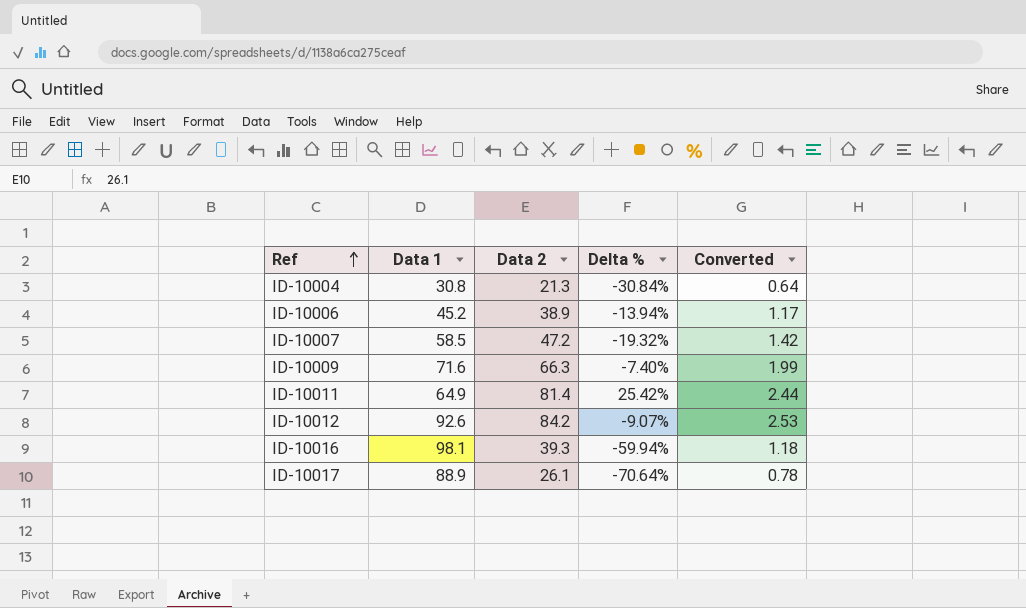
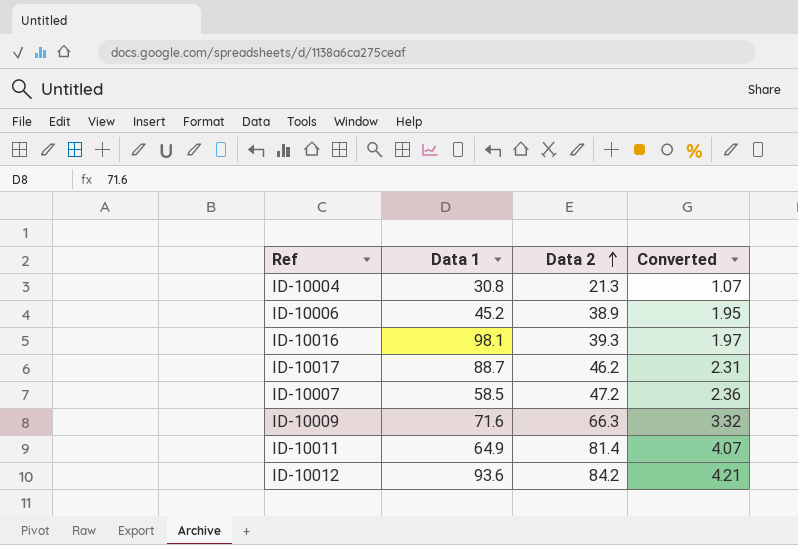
row order: Ref ascending -> Data 2 ascending
column Delta % | formula: ([Data 2] - [Data 1]) / [Data 1] -> none
column Converted | formula: [Data 2] * 0.03 -> [Data 2] * 0.05
ID-10017 | Data 1: 88.9 -> 88.7
ID-10017 | Data 2: 26.1 -> 46.2
ID-10012 | Data 1: 92.6 -> 93.6

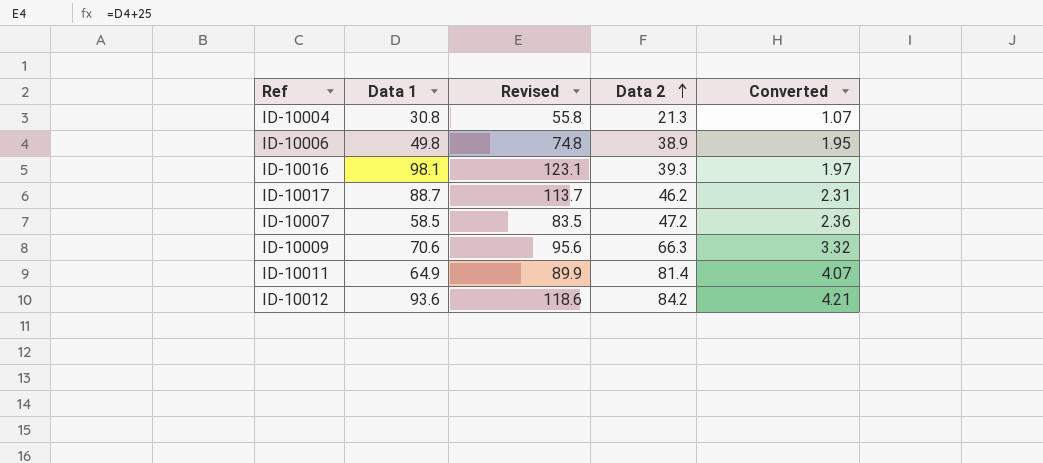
column Revised | formula: none -> [Data 1] + 25
ID-10006 | Data 1: 45.2 -> 49.8
ID-10009 | Data 1: 71.6 -> 70.6

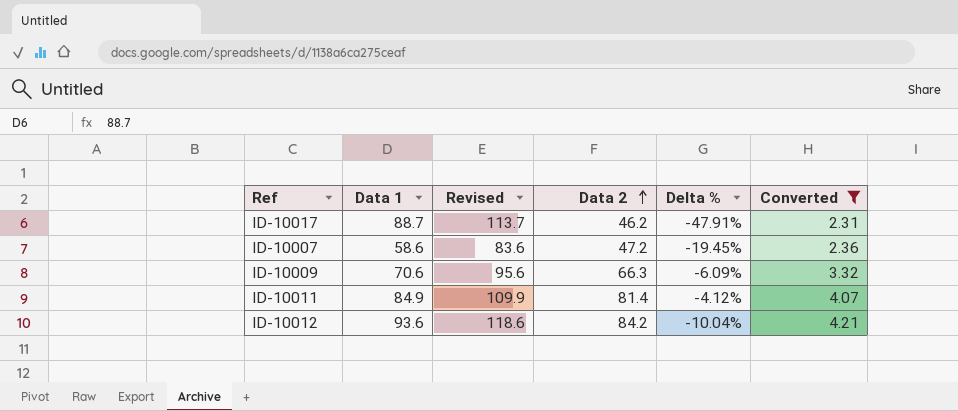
filter: none -> Converted >= 2.31
column Delta % | formula: none -> ([Data 2] - [Data 1]) / [Data 1]
ID-10007 | Data 1: 58.5 -> 58.6
ID-10007 | Revised: 83.5 -> 83.6
ID-10011 | Data 1: 64.9 -> 84.9
ID-10011 | Revised: 89.9 -> 109.9

